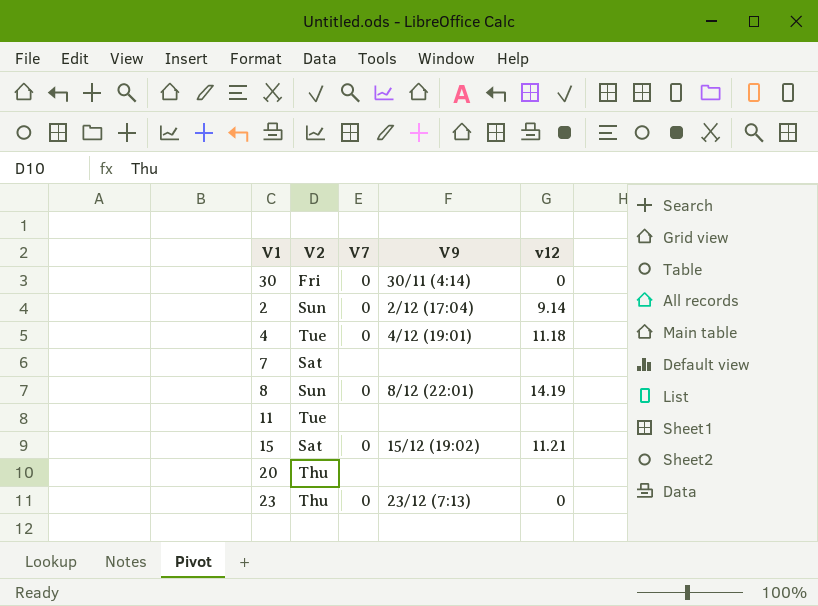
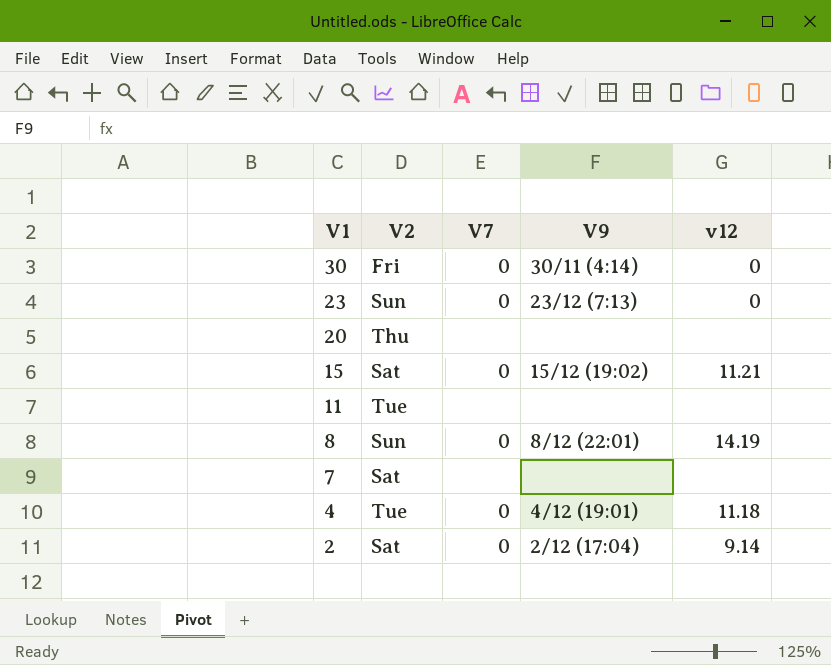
row order: none -> V1 descending
23 | V2: Thu -> Sun
2 | V2: Sun -> Sat

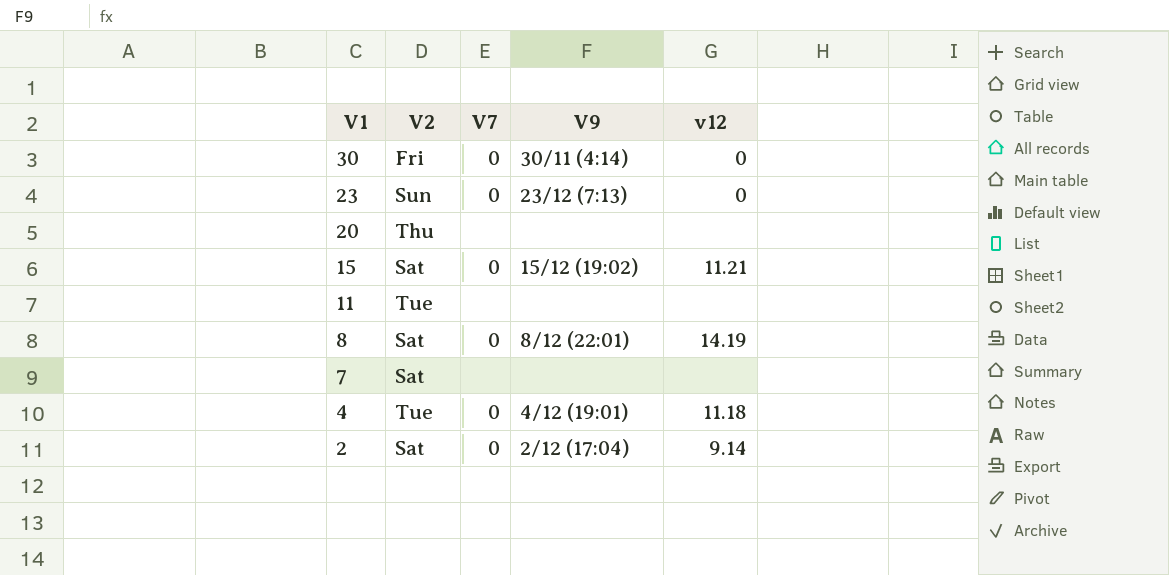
8 | V2: Sun -> Sat

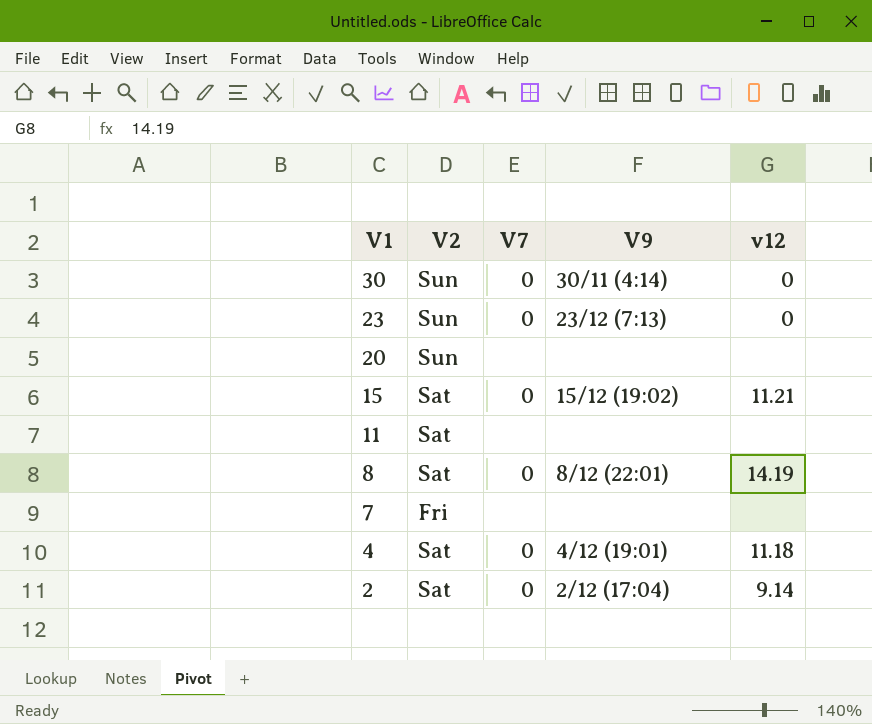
30 | V2: Fri -> Sun
20 | V2: Thu -> Sun
11 | V2: Tue -> Sat
7 | V2: Sat -> Fri
4 | V2: Tue -> Sat

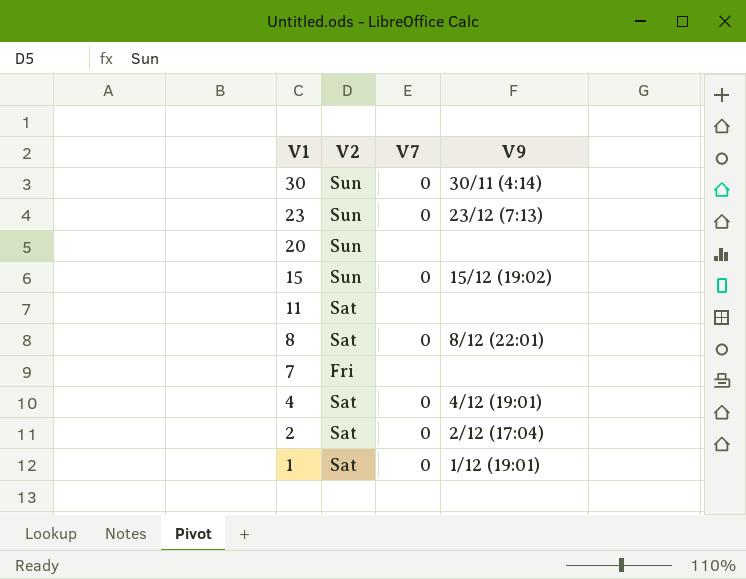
column v12 | position: 5 -> none
15 | V2: Sat -> Sun
row 1: none -> Sat | 0 | 1/12 (19:01)

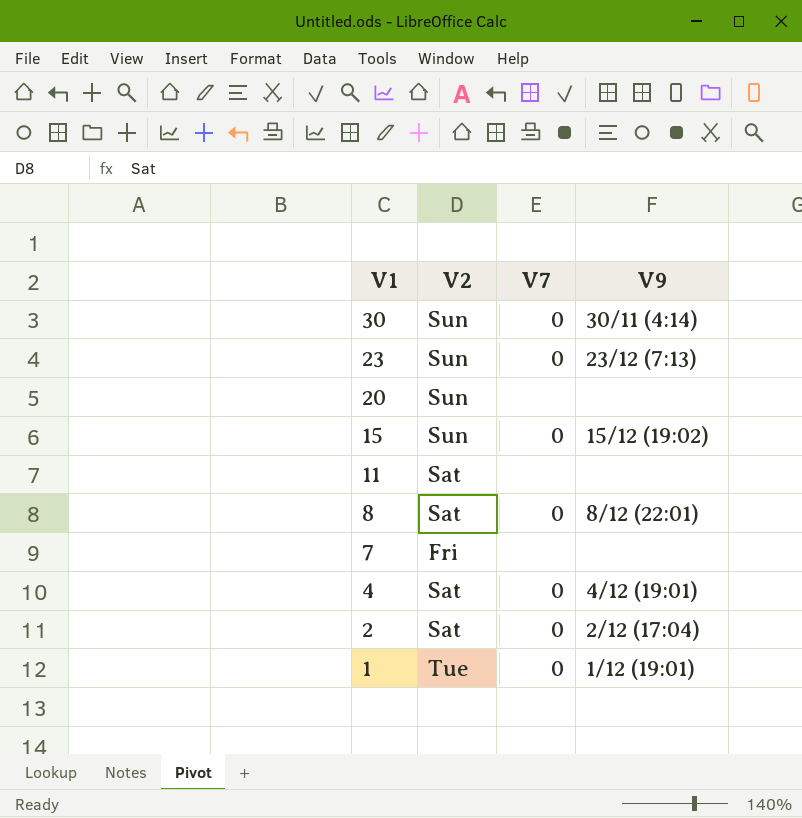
1 | V2: Sat -> Tue

